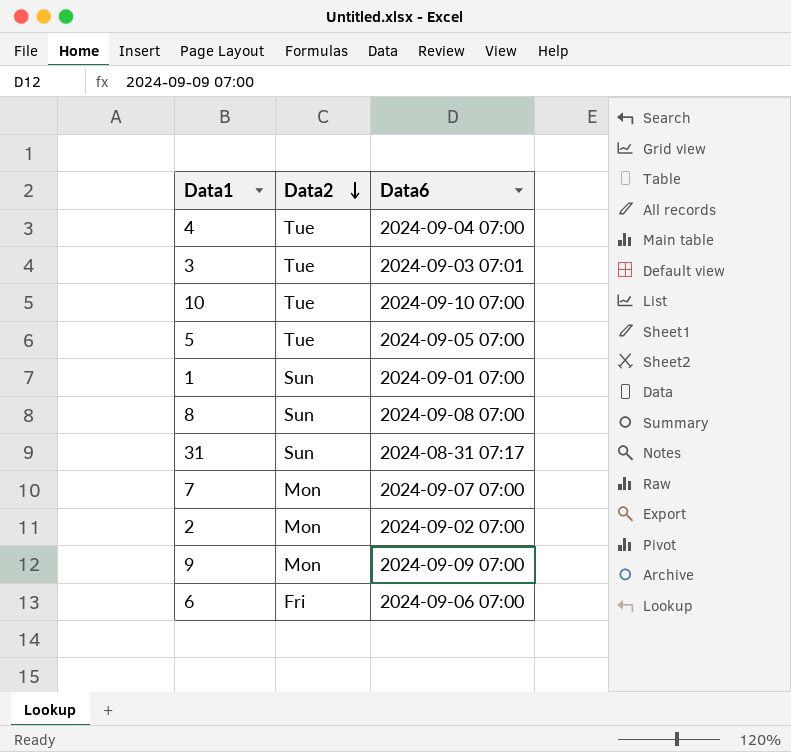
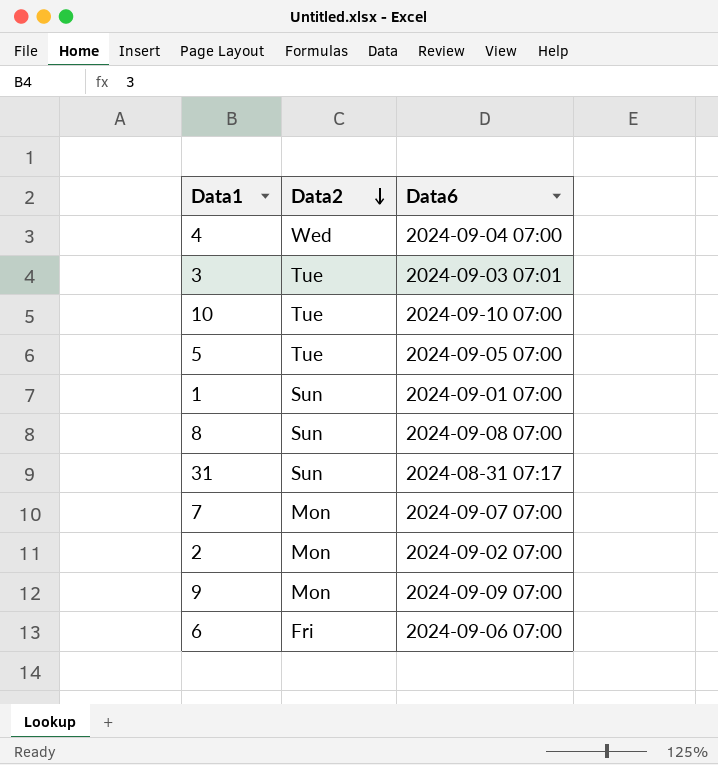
4 | Data2: Tue -> Wed

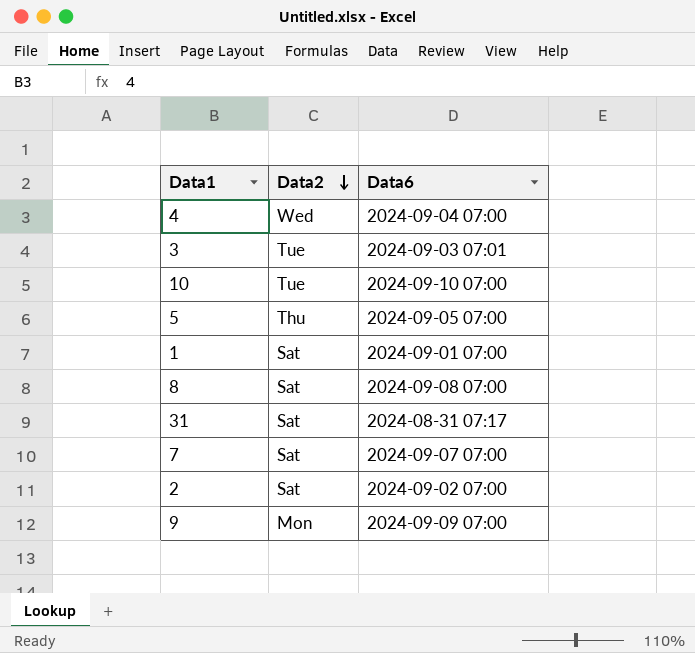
row 6: Fri | 2024-09-06 07:00 -> none
5 | Data2: Tue -> Thu
1 | Data2: Sun -> Sat
8 | Data2: Sun -> Sat
31 | Data2: Sun -> Sat
7 | Data2: Mon -> Sat
2 | Data2: Mon -> Sat

